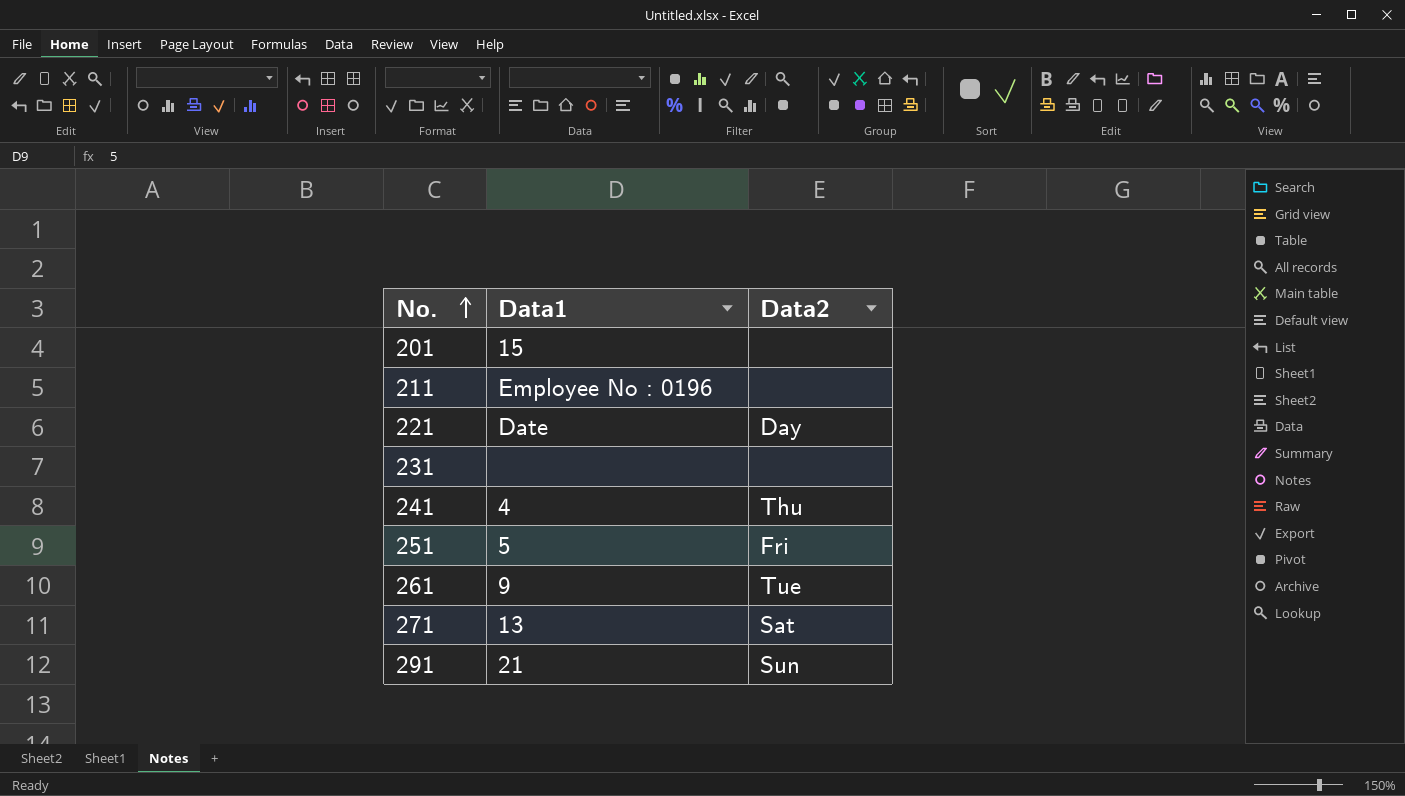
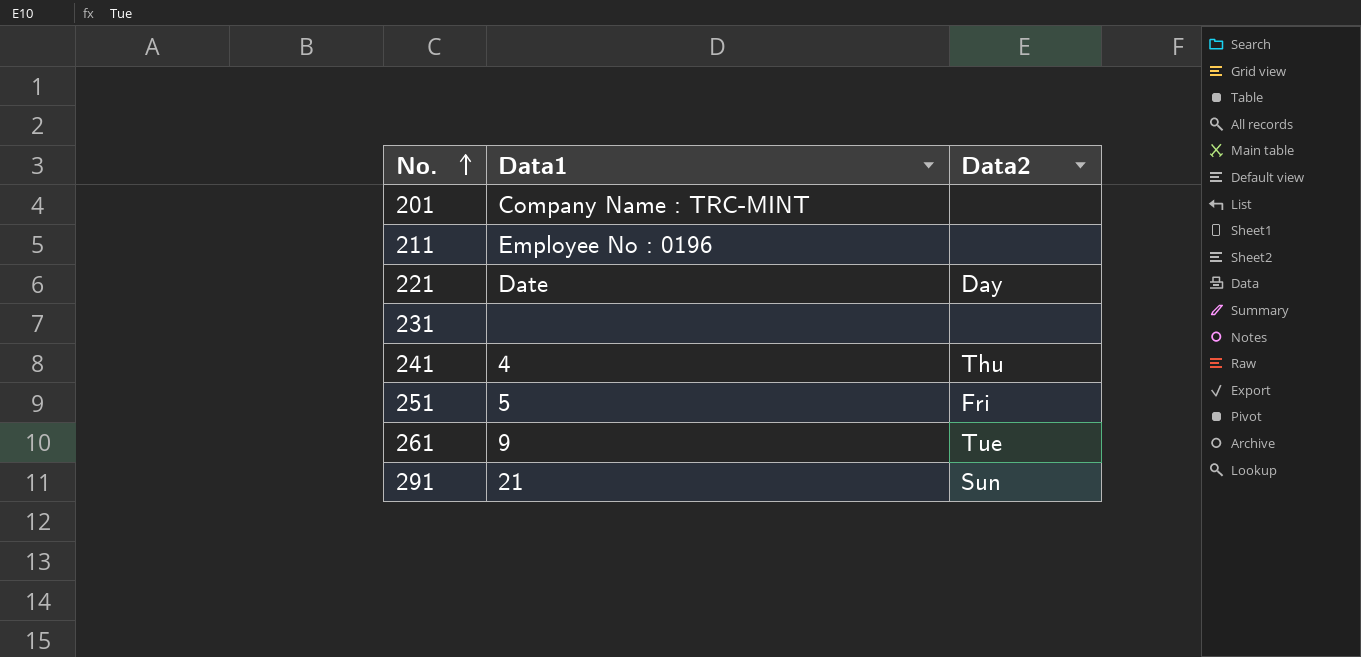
row 271: 13 | Sat -> none
201 | Data1: 15 -> Company Name : TRC-MINT

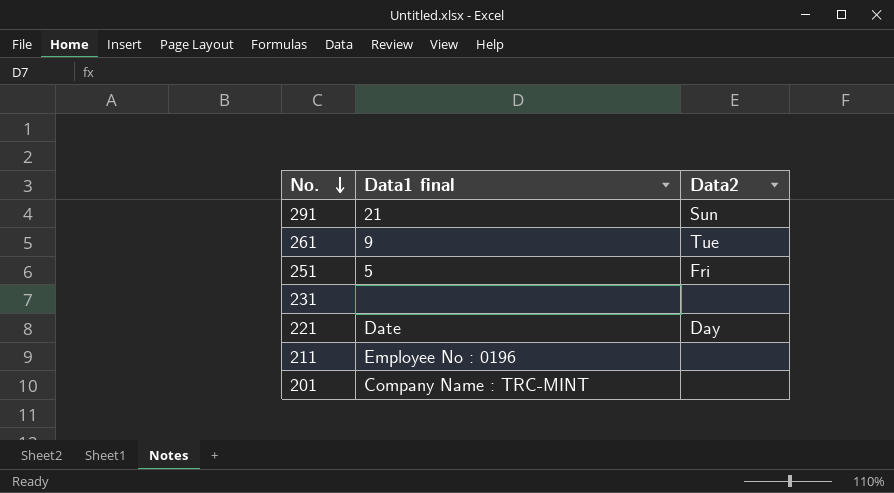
row order: No. ascending -> No. descending
column name: Data1 -> Data1 final
row 241: 4 | Thu -> none

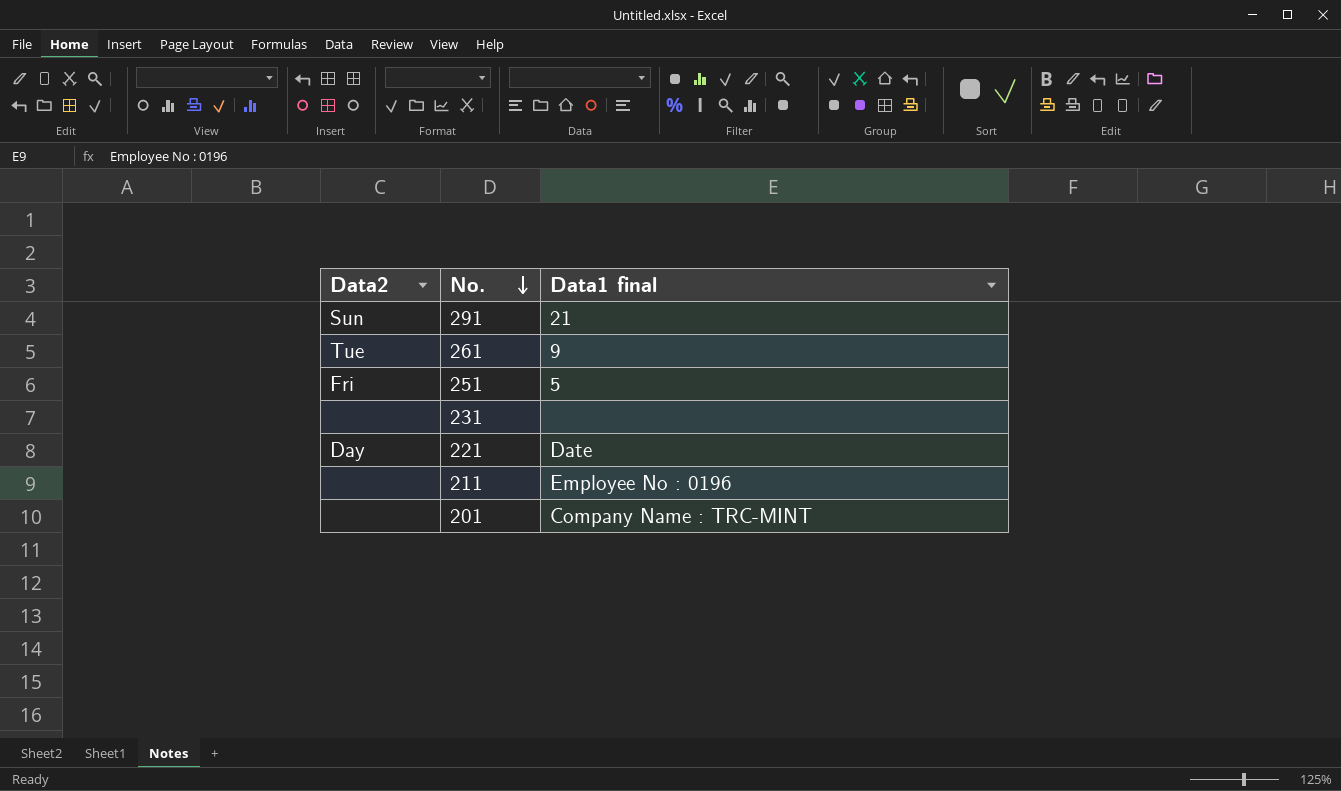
column Data2 | position: 3 -> 1

